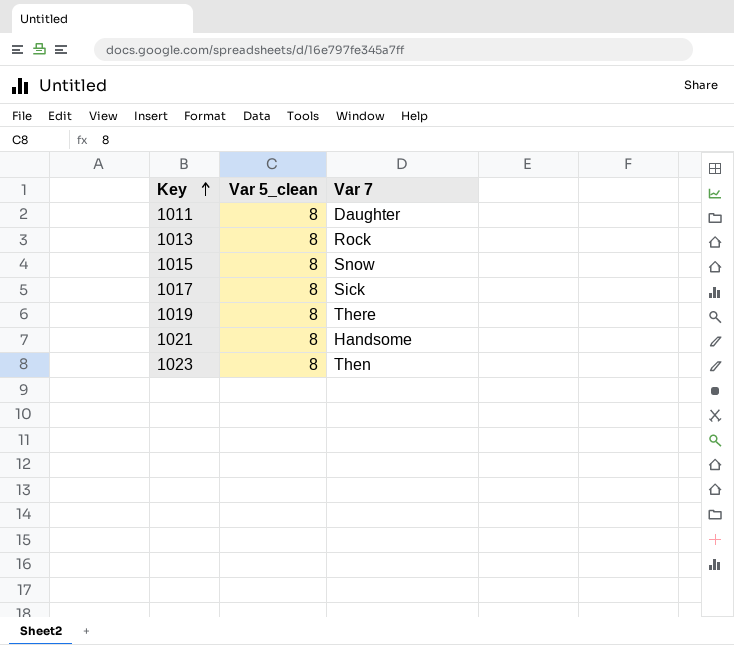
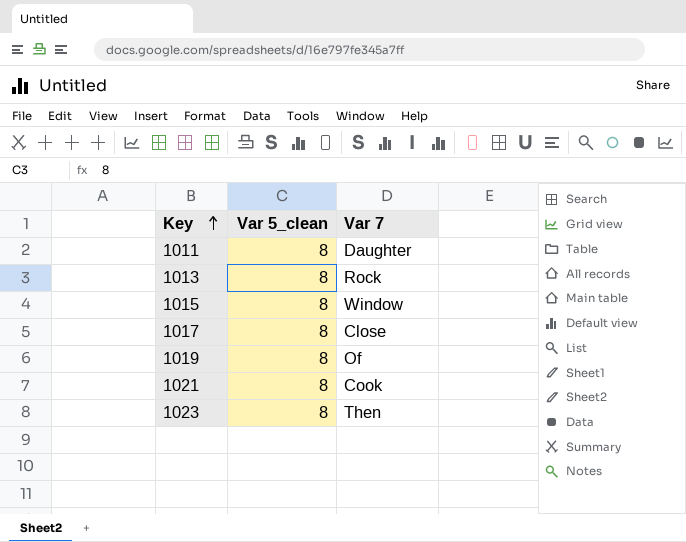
1015 | Var 7: Snow -> Window
1017 | Var 7: Sick -> Close
1019 | Var 7: There -> Of
1021 | Var 7: Handsome -> Cook

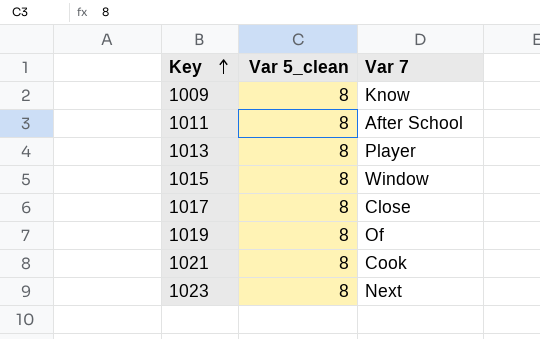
row 1009: none -> 8 | Know
1011 | Var 7: Daughter -> After School
1013 | Var 7: Rock -> Player
1023 | Var 7: Then -> Next

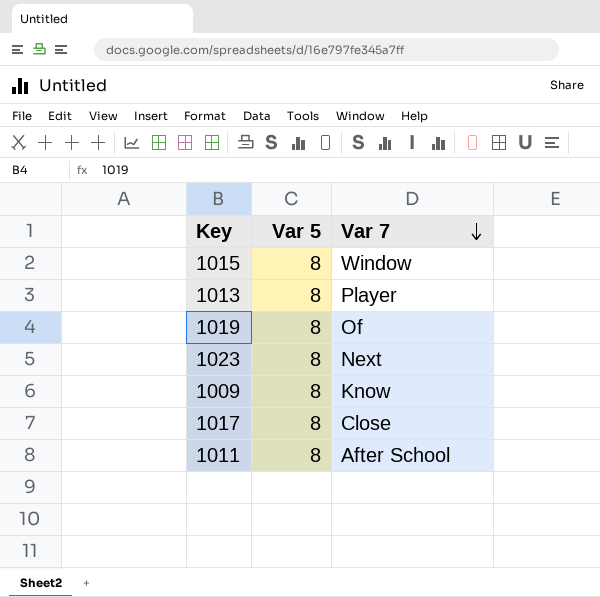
row order: Key ascending -> Var 7 descending
column name: Var 5_clean -> Var 5
row 1021: 8 | Cook -> none

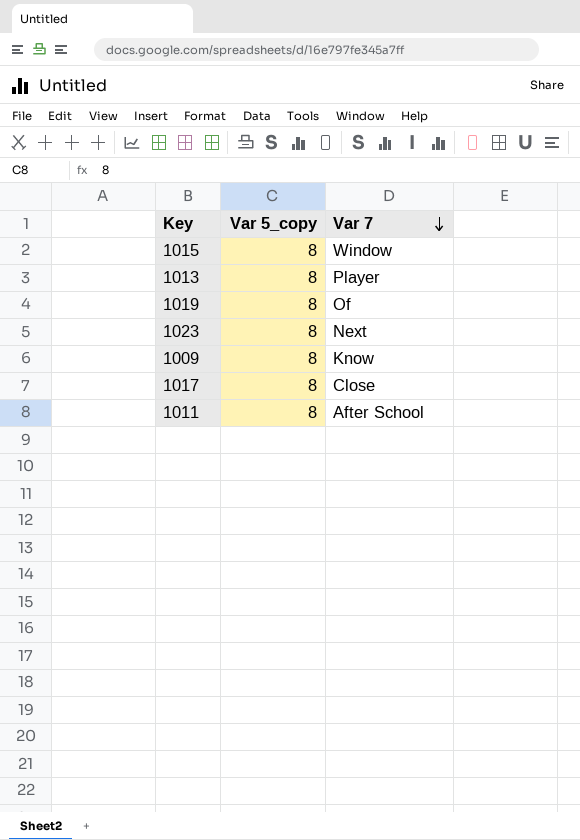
column name: Var 5 -> Var 5_copy

